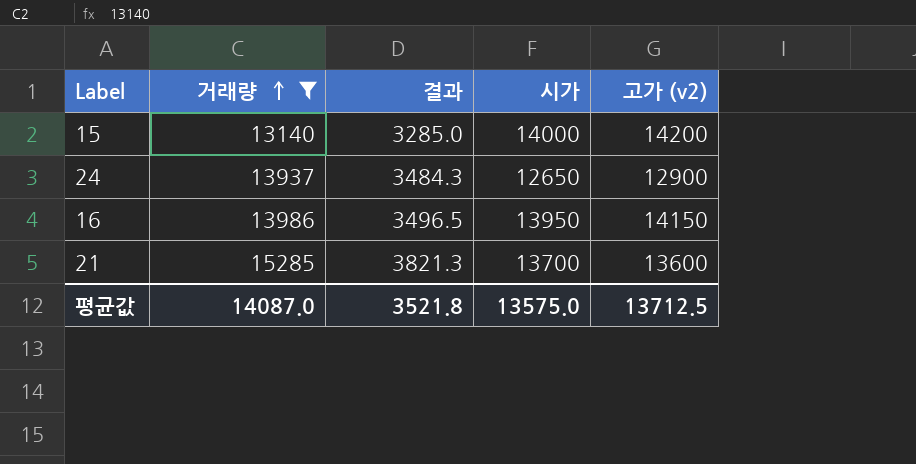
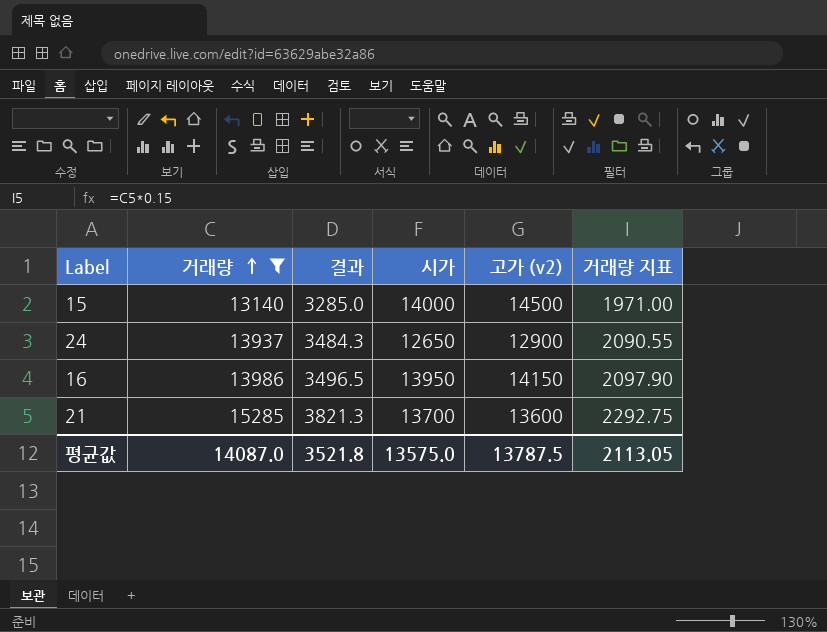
column 거래량 지표 | formula: none -> [거래량] * 0.15
15 | 고가 (v2): 14200 -> 14500
평균값 | 고가 (v2): 13712.5 -> 13787.5

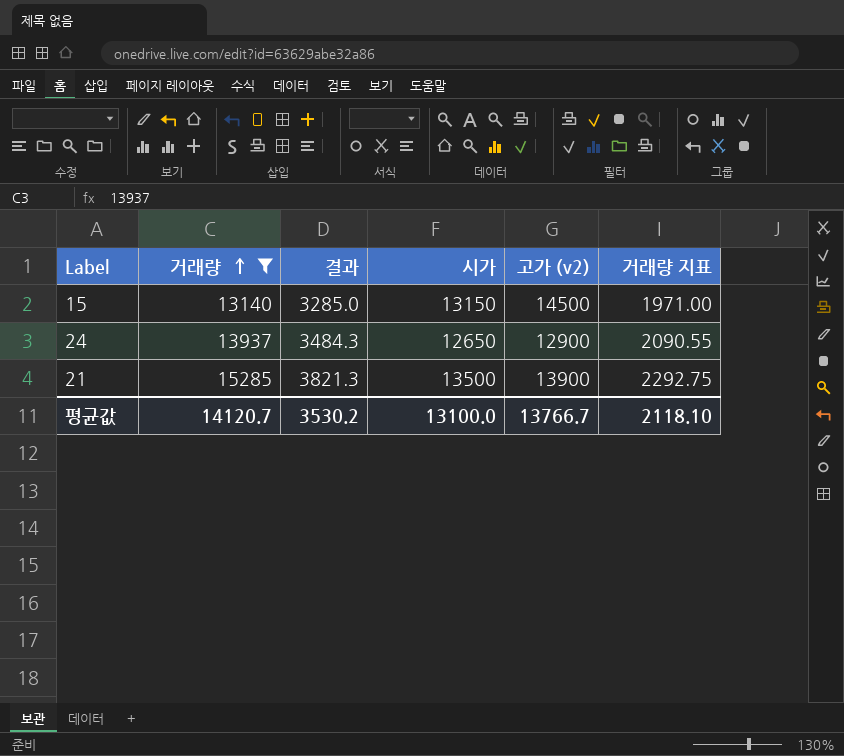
row 16: 13986 | 3496.5 | 13950 | 14150 | 2097.90 -> none
15 | 시가: 14000 -> 13150
21 | 시가: 13700 -> 13500
21 | 고가 (v2): 13600 -> 13900
평균값 | 거래량: 14087.0 -> 14120.7
평균값 | 결과: 3521.8 -> 3530.2
평균값 | 시가: 13575.0 -> 13100.0
평균값 | 고가 (v2): 13787.5 -> 13766.7
평균값 | 거래량 지표: 2113.05 -> 2118.10

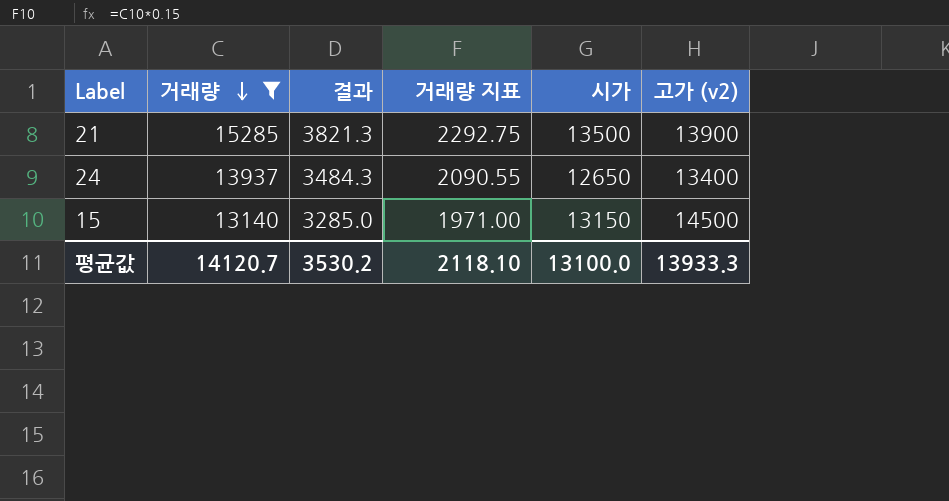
row order: 거래량 ascending -> 거래량 descending
column 거래량 지표 | position: 6 -> 4
24 | 고가 (v2): 12900 -> 13400
평균값 | 고가 (v2): 13766.7 -> 13933.3

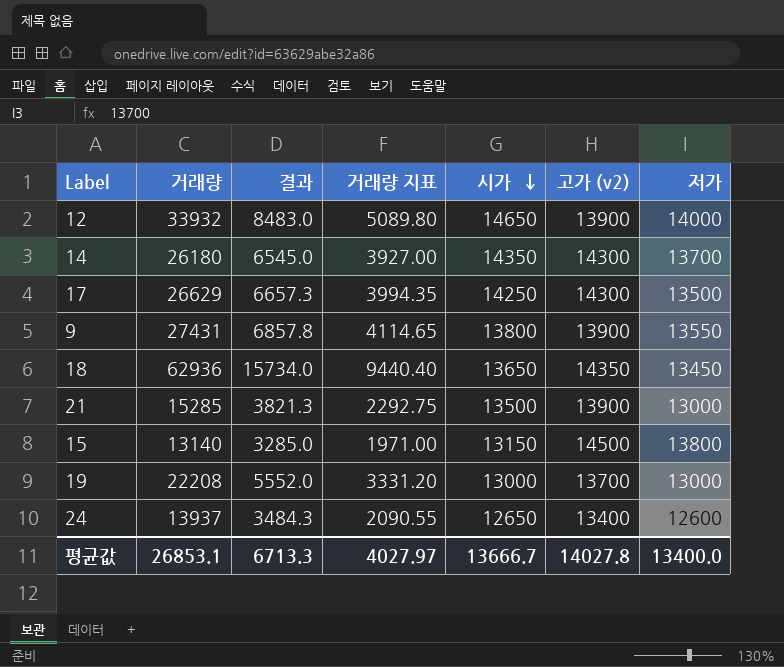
filter: 거래량 <= 15285 -> none
row order: 거래량 descending -> 시가 descending
column 저가 | position: none -> 7
평균값 | 거래량: 14120.7 -> 26853.1
평균값 | 결과: 3530.2 -> 6713.3
평균값 | 거래량 지표: 2118.10 -> 4027.97
평균값 | 시가: 13100.0 -> 13666.7
평균값 | 고가 (v2): 13933.3 -> 14027.8

